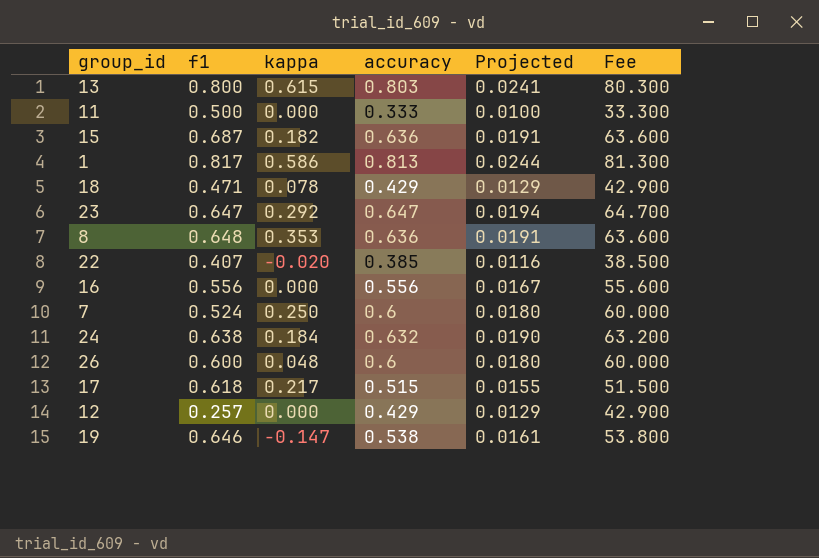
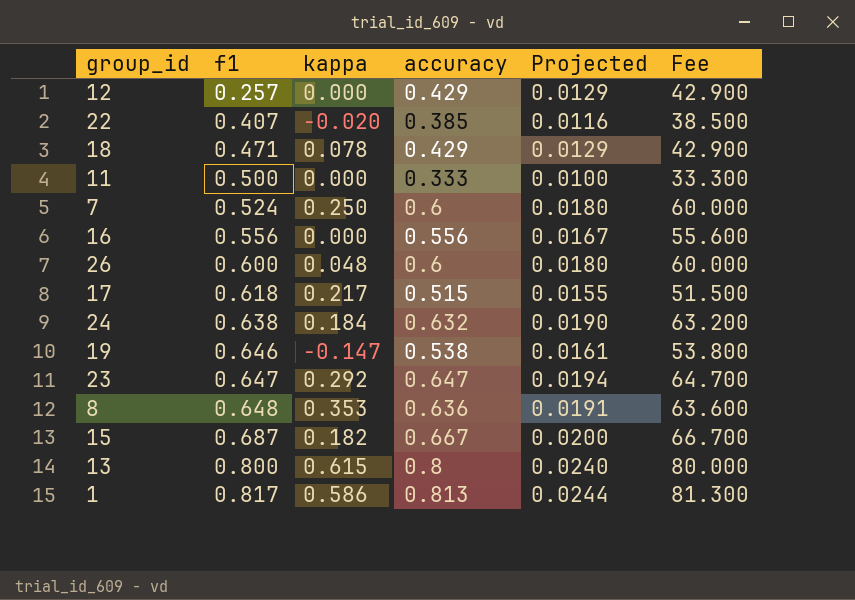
row order: none -> f1 ascending
15 | accuracy: 0.636 -> 0.667
15 | Projected: 0.0191 -> 0.0200
15 | Fee: 63.600 -> 66.700
13 | accuracy: 0.803 -> 0.8
13 | Projected: 0.0241 -> 0.0240
13 | Fee: 80.300 -> 80.000

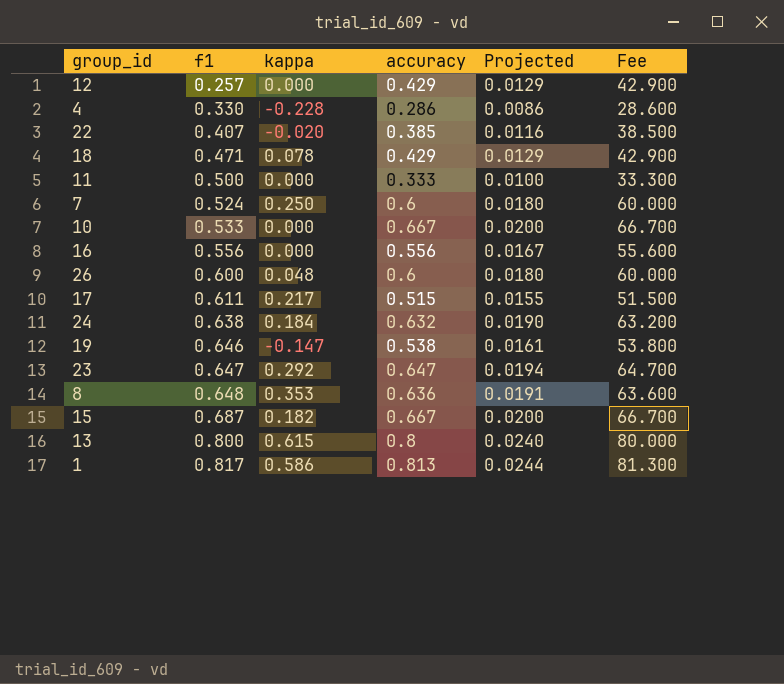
row 4: none -> 0.330 | -0.228 | 0.286 | 0.0086 | 28.600
row 10: none -> 0.533 | 0.000 | 0.667 | 0.0200 | 66.700
17 | f1: 0.618 -> 0.611

